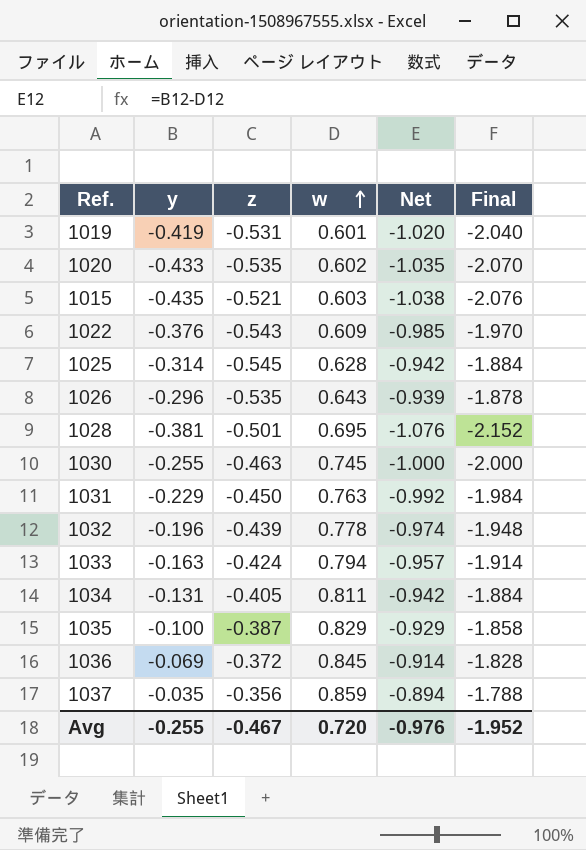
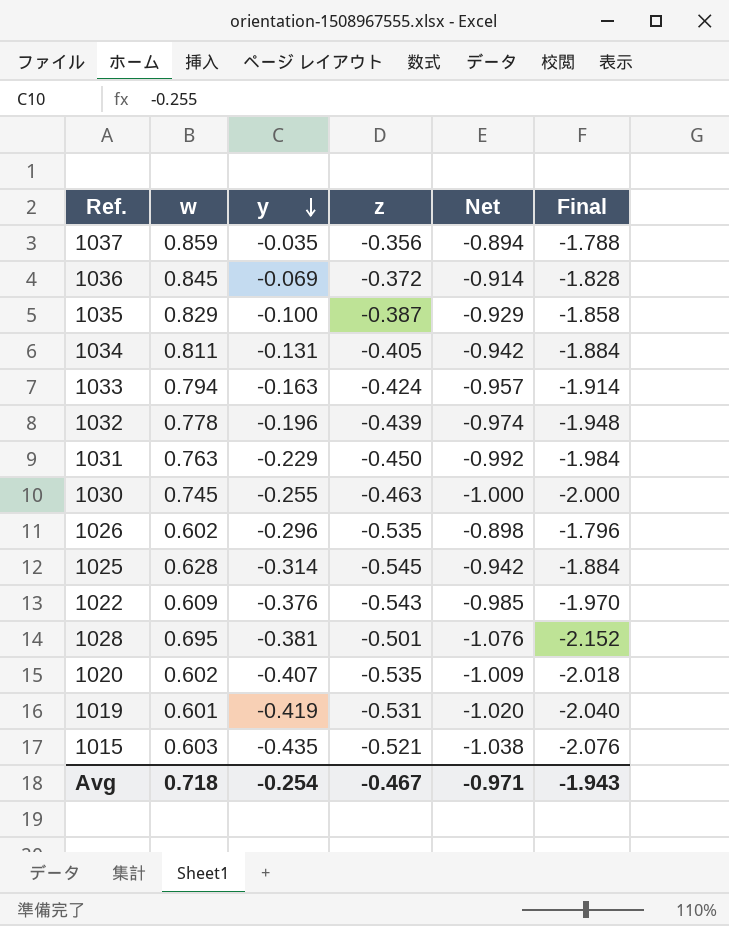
row order: w ascending -> y descending
column w | position: 4 -> 2
1026 | w: 0.643 -> 0.602
1026 | Net: -0.939 -> -0.898
1026 | Final: -1.878 -> -1.796
1020 | y: -0.433 -> -0.407
1020 | Net: -1.035 -> -1.009
1020 | Final: -2.070 -> -2.018
Avg | w: 0.720 -> 0.718
Avg | y: -0.255 -> -0.254
Avg | Net: -0.976 -> -0.971
Avg | Final: -1.952 -> -1.943

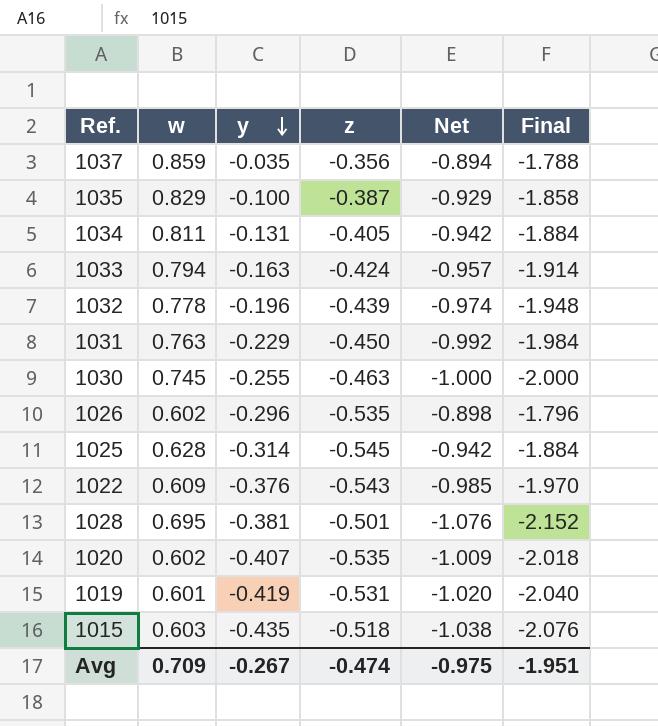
row 1036: 0.845 | -0.069 | -0.372 | -0.914 | -1.828 -> none
1015 | z: -0.521 -> -0.518
Avg | w: 0.718 -> 0.709
Avg | y: -0.254 -> -0.267
Avg | z: -0.467 -> -0.474
Avg | Net: -0.971 -> -0.975
Avg | Final: -1.943 -> -1.951

